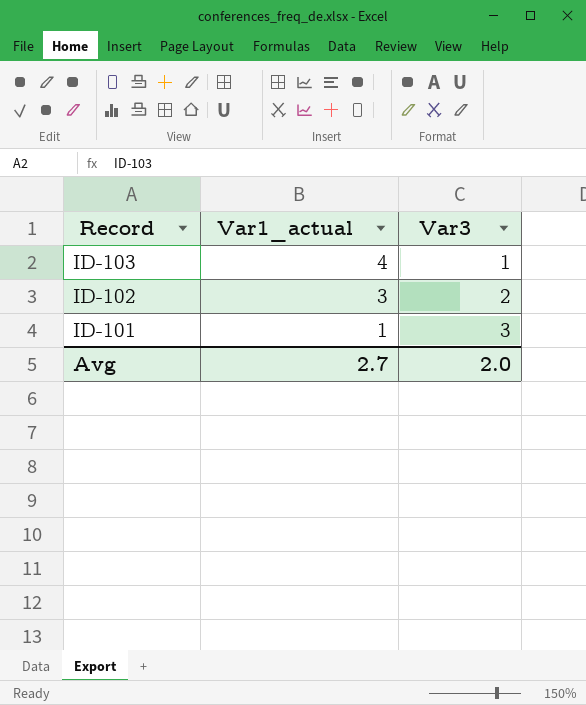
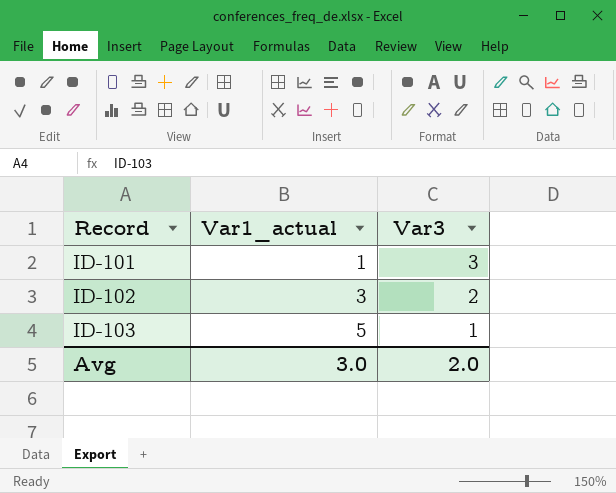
row order: Record descending -> Record ascending
ID-103 | Var1_actual: 4 -> 5
Avg | Var1_actual: 2.7 -> 3.0

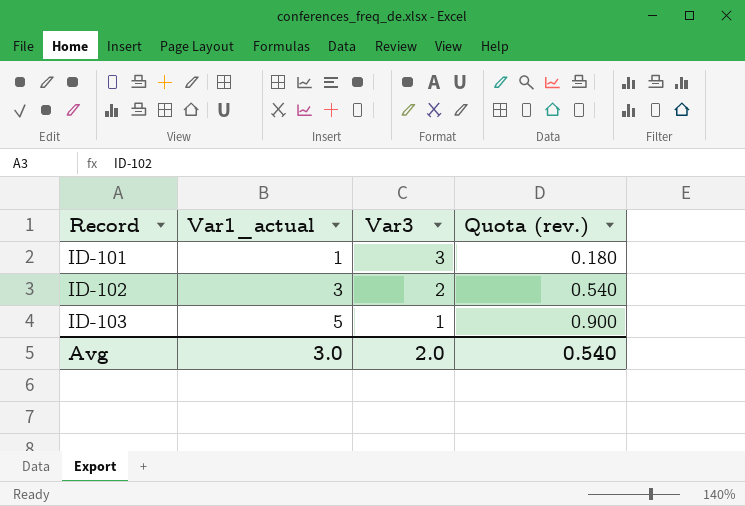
column Quota (rev.) | formula: none -> [Var1_actual] * 0.18

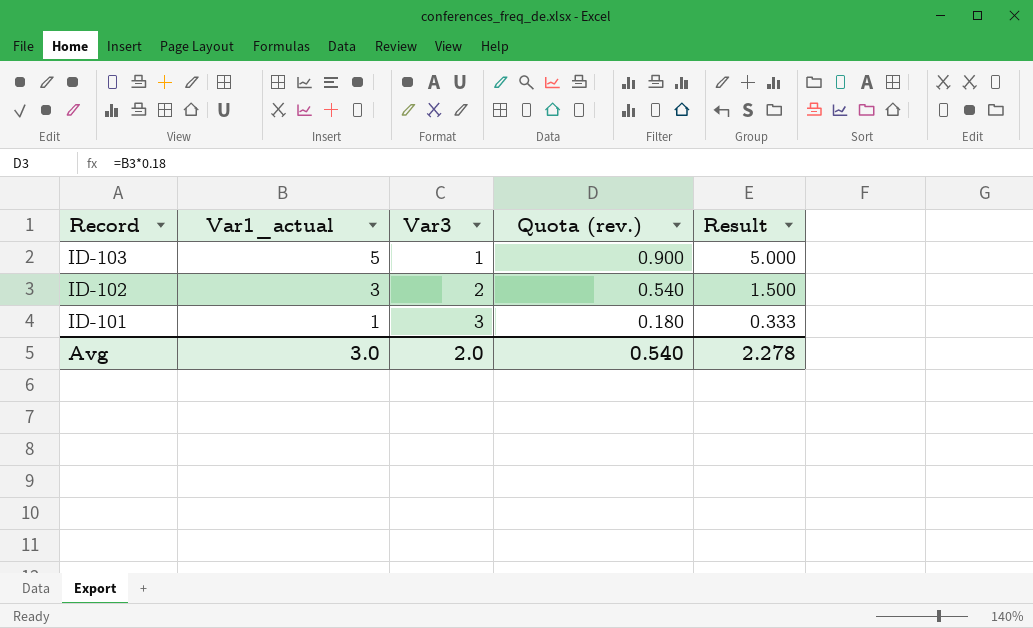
row order: Record ascending -> Record descending
column Result | formula: none -> [Var1_actual] / [Var3]

